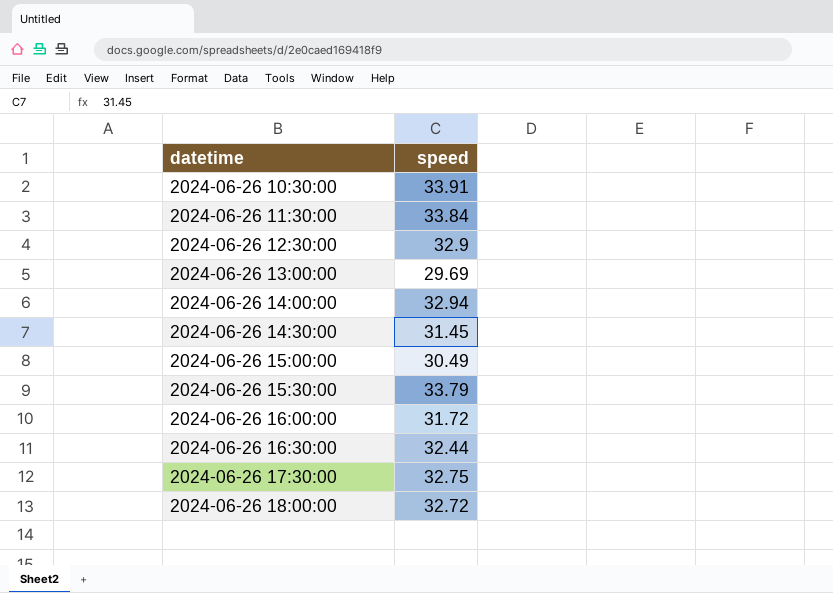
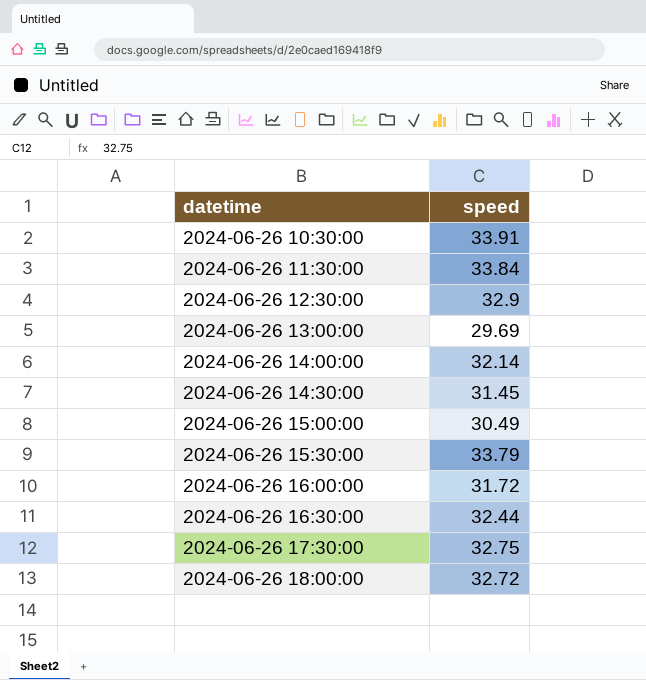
2024-06-26 14:00:00 | speed: 32.94 -> 32.14

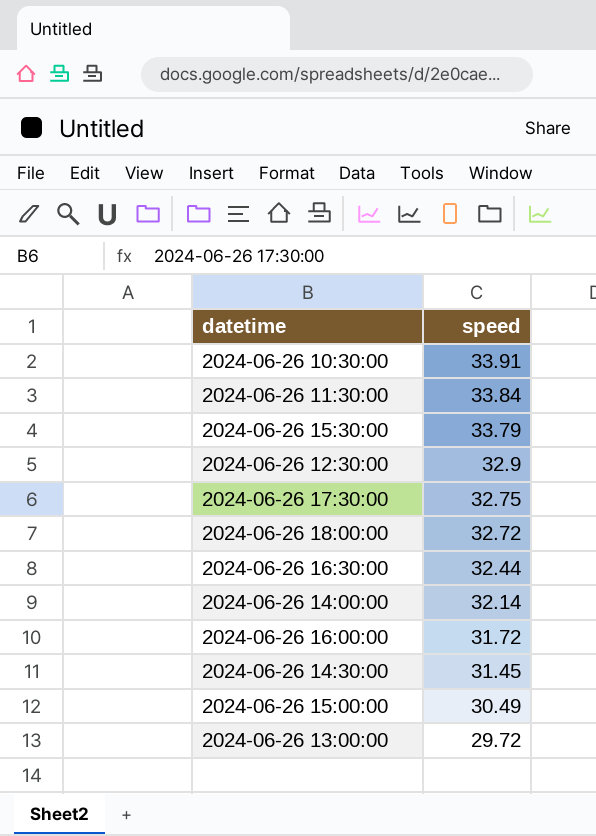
row order: datetime ascending -> speed descending
2024-06-26 13:00:00 | speed: 29.69 -> 29.72

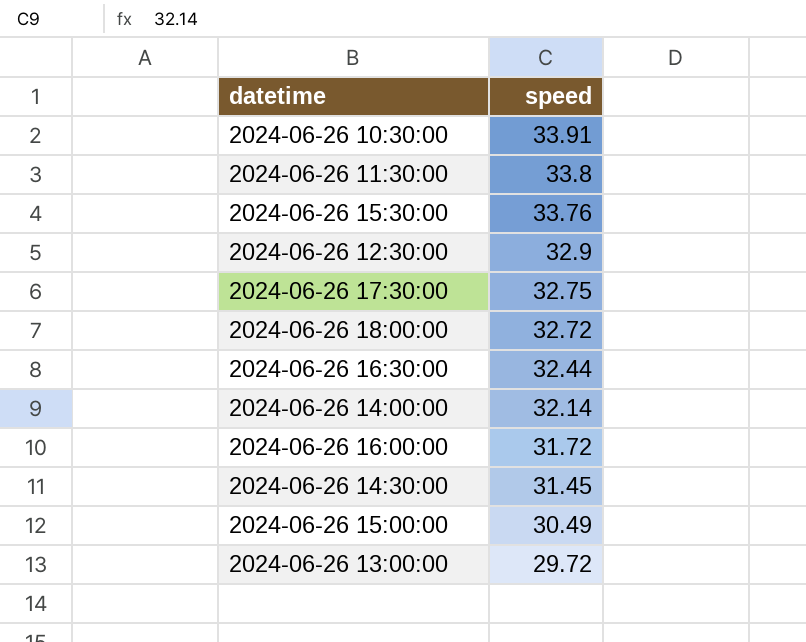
2024-06-26 11:30:00 | speed: 33.84 -> 33.8
2024-06-26 15:30:00 | speed: 33.79 -> 33.76

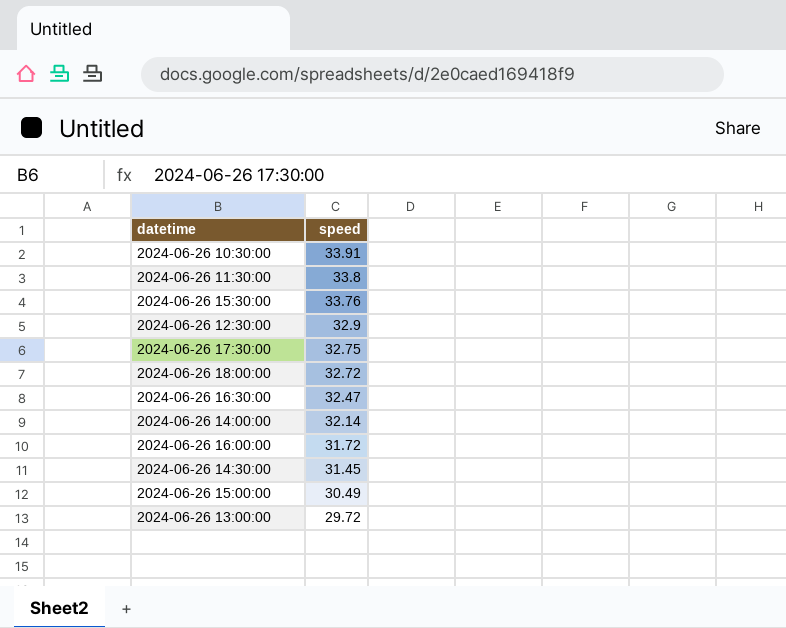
2024-06-26 16:30:00 | speed: 32.44 -> 32.47

